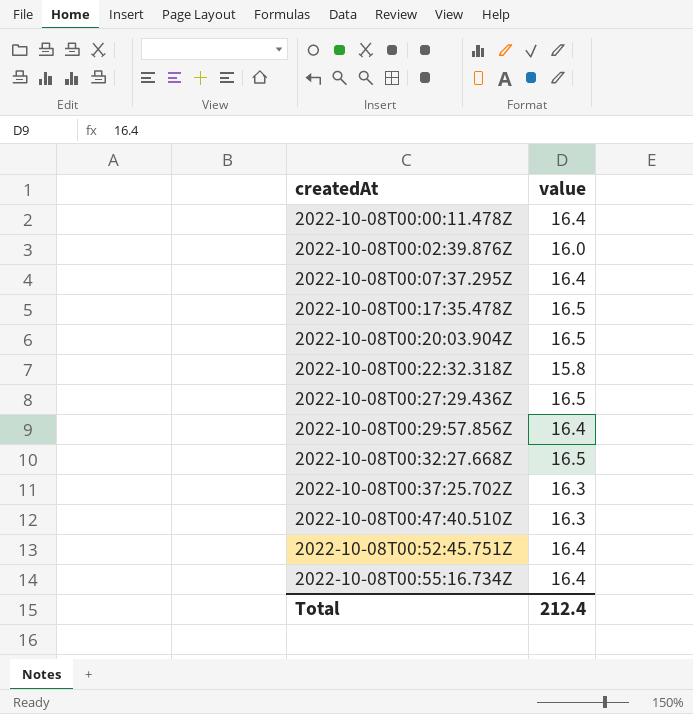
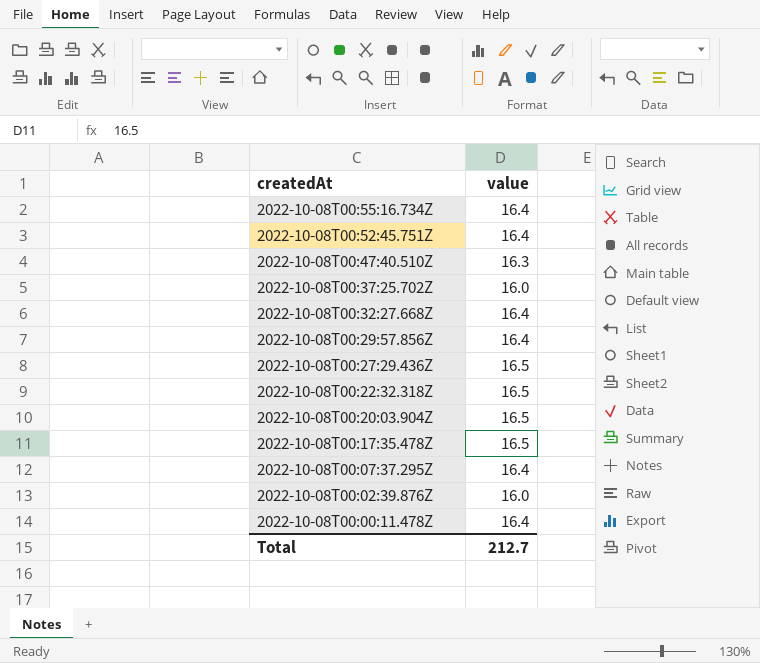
row order: createdAt ascending -> createdAt descending
2022-10-08T00:37:25.702Z | value: 16.3 -> 16.0
2022-10-08T00:32:27.668Z | value: 16.5 -> 16.4
2022-10-08T00:22:32.318Z | value: 15.8 -> 16.5
Total | value: 212.4 -> 212.7

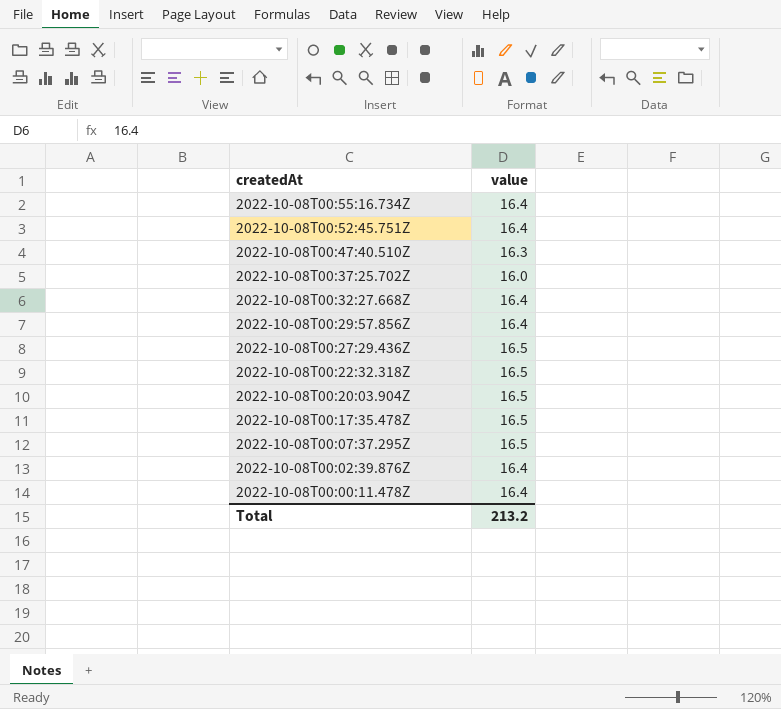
2022-10-08T00:07:37.295Z | value: 16.4 -> 16.5
2022-10-08T00:02:39.876Z | value: 16.0 -> 16.4
Total | value: 212.7 -> 213.2

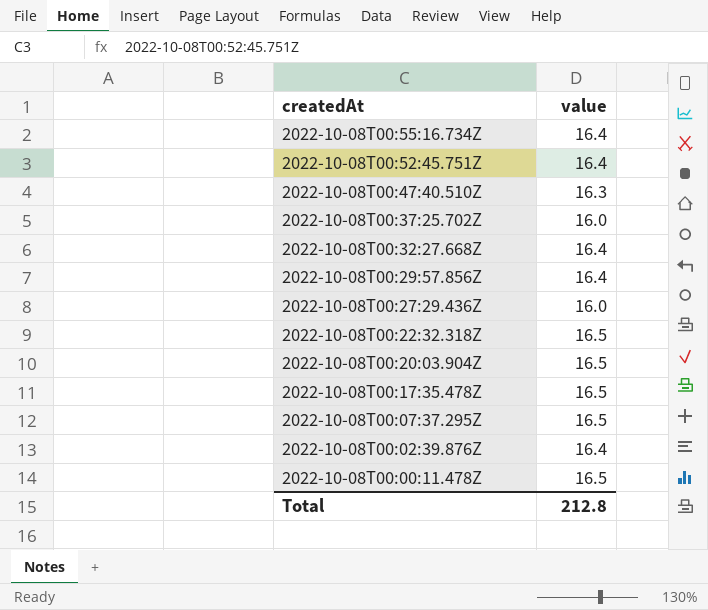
2022-10-08T00:27:29.436Z | value: 16.5 -> 16.0
2022-10-08T00:00:11.478Z | value: 16.4 -> 16.5
Total | value: 213.2 -> 212.8

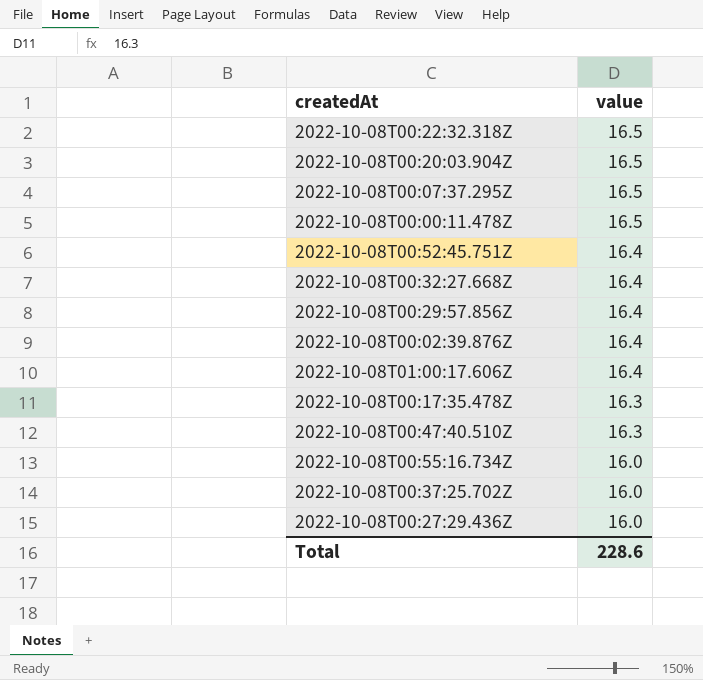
row order: createdAt descending -> value descending
row 2022-10-08T01:00:17.606Z: none -> 16.4
2022-10-08T00:17:35.478Z | value: 16.5 -> 16.3
2022-10-08T00:55:16.734Z | value: 16.4 -> 16.0
Total | value: 212.8 -> 228.6

